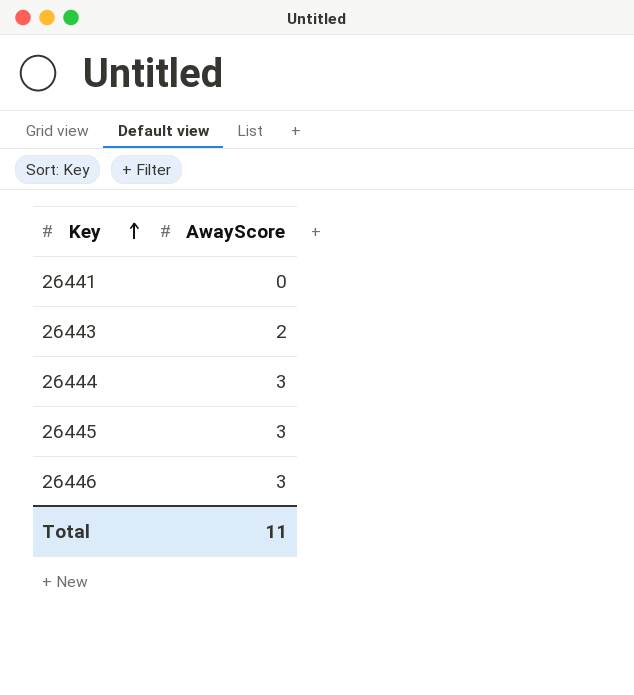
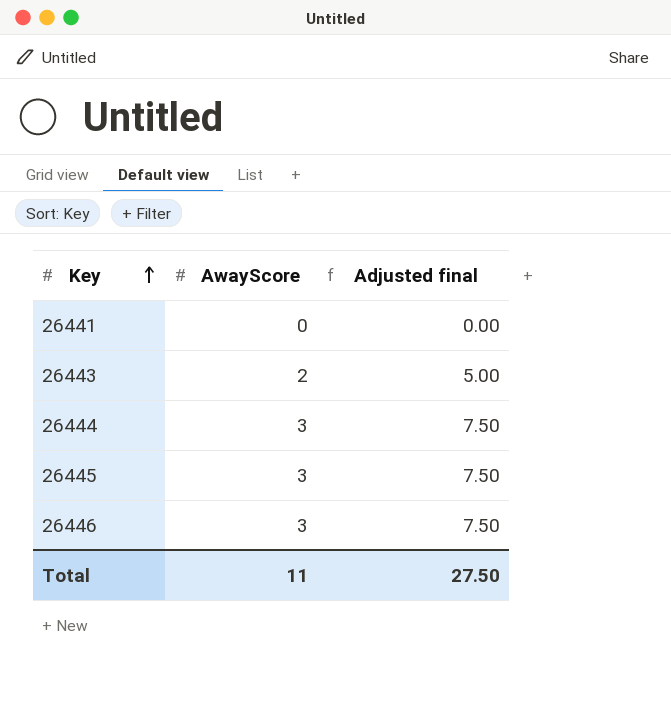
column Adjusted final | formula: none -> [AwayScore] * 2.5

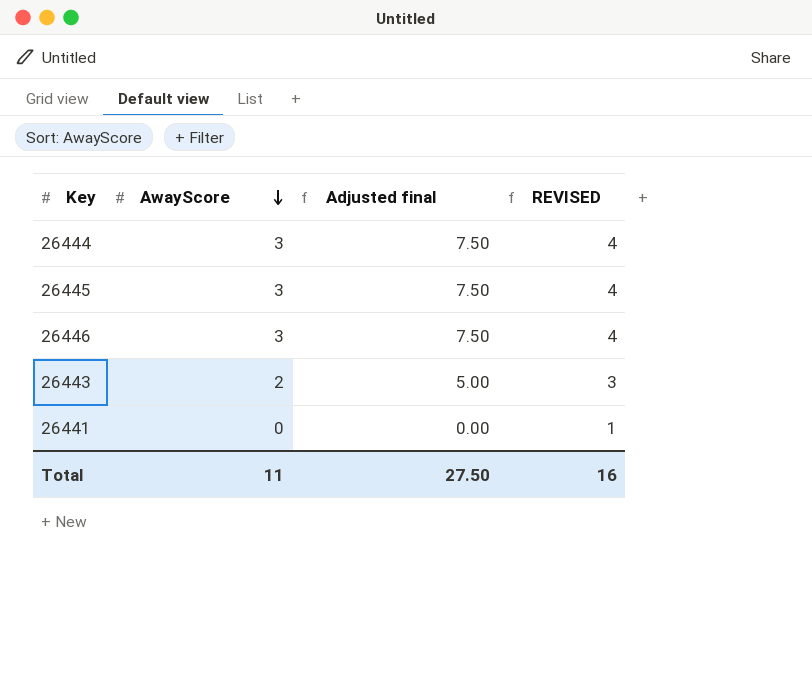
row order: Key ascending -> AwayScore descending
column REVISED | formula: none -> [AwayScore] + 1

